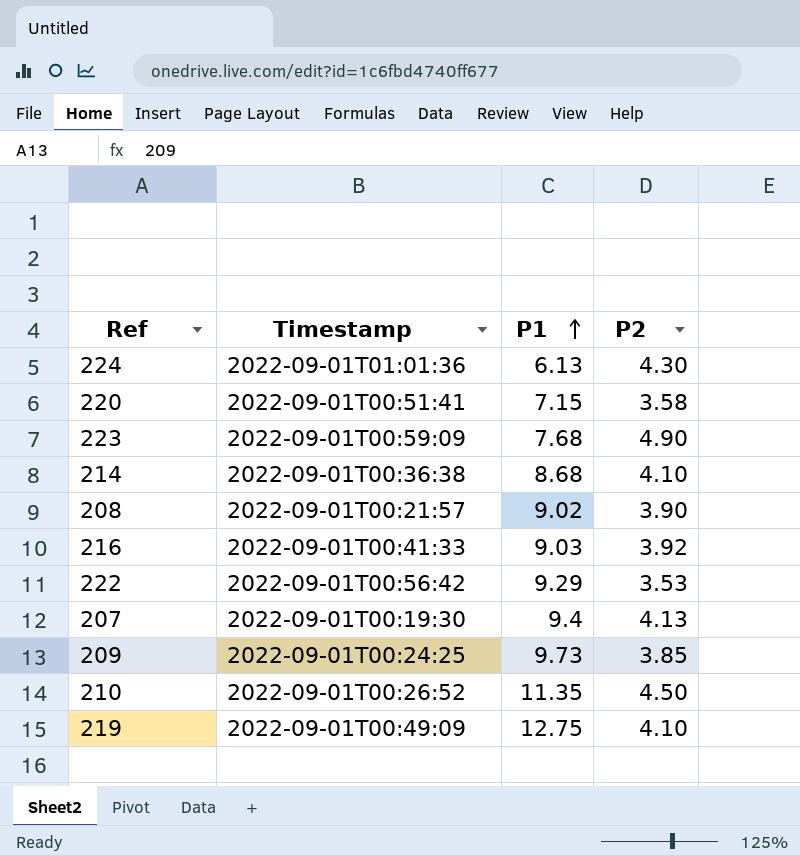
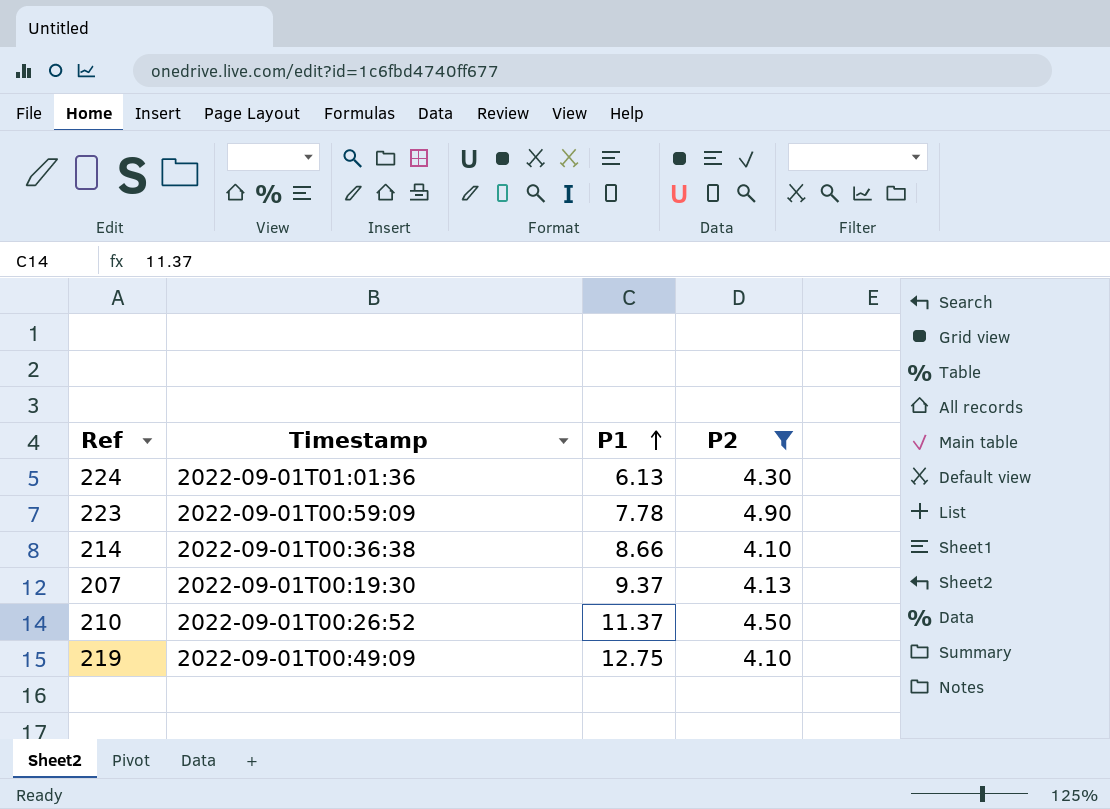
filter: none -> P2 >= 4.10
223 | P1: 7.68 -> 7.78
214 | P1: 8.68 -> 8.66
207 | P1: 9.4 -> 9.37
210 | P1: 11.35 -> 11.37

